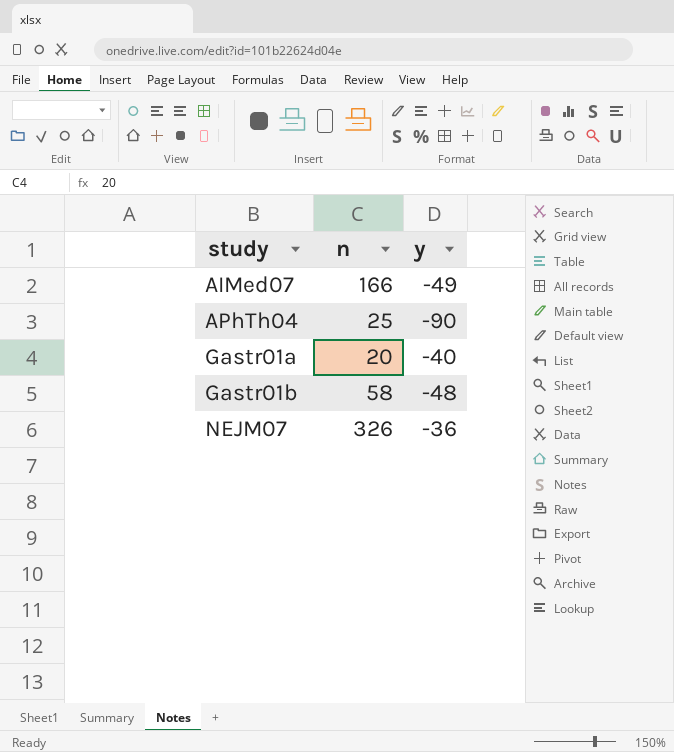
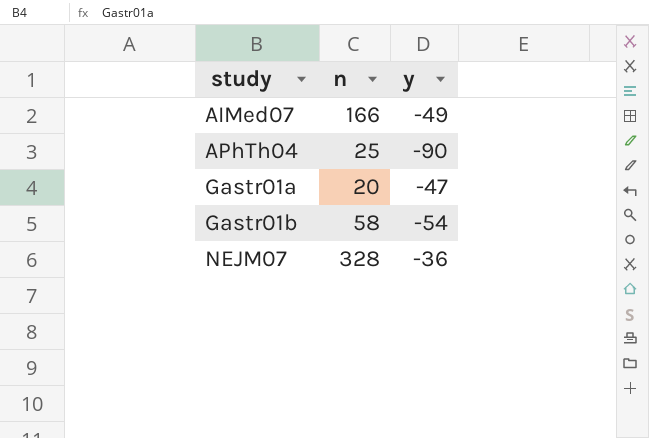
Gastr01a | y: -40 -> -47
Gastr01b | y: -48 -> -54
NEJM07 | n: 326 -> 328

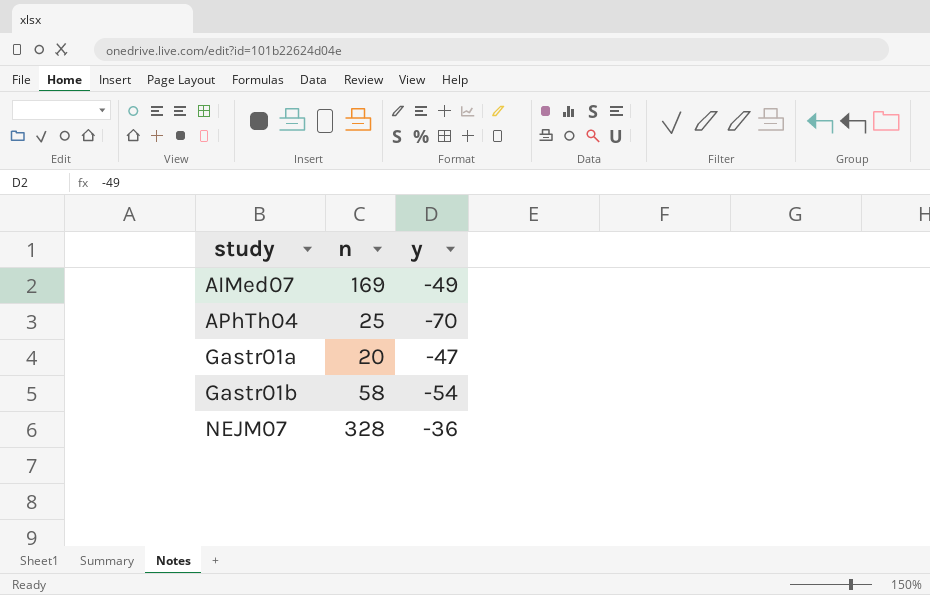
AIMed07 | n: 166 -> 169
APhTh04 | y: -90 -> -70

